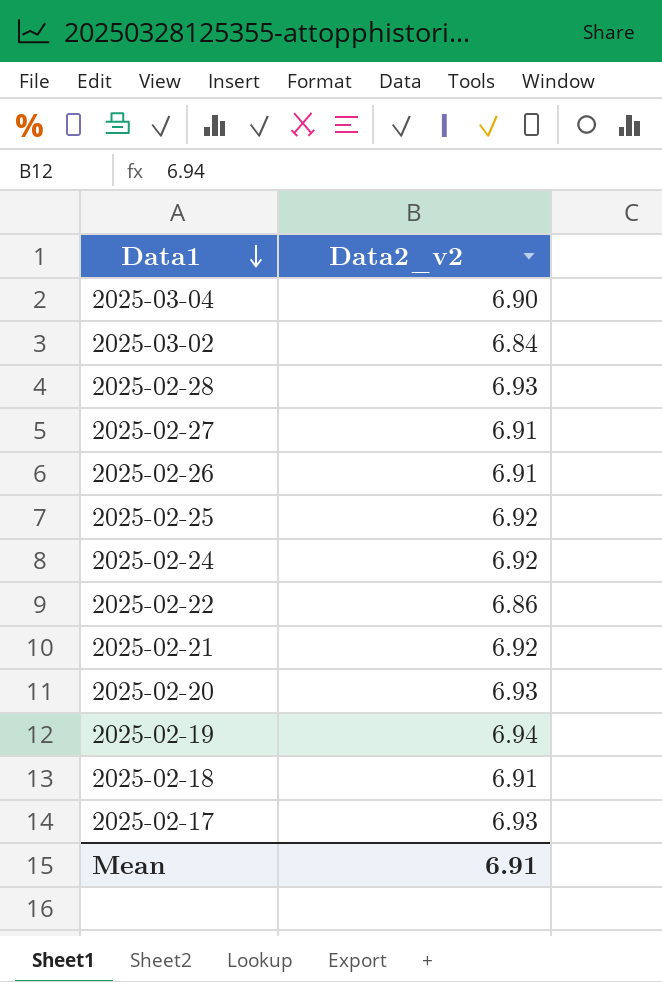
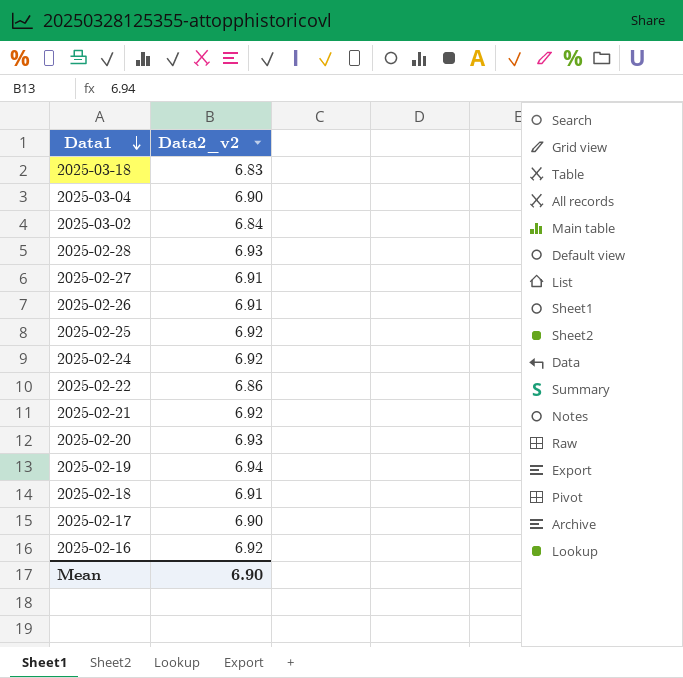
row 2025-03-18: none -> 6.83
2025-02-17 | Data2_v2: 6.93 -> 6.90
row 2025-02-16: none -> 6.92
Mean | Data2_v2: 6.91 -> 6.90

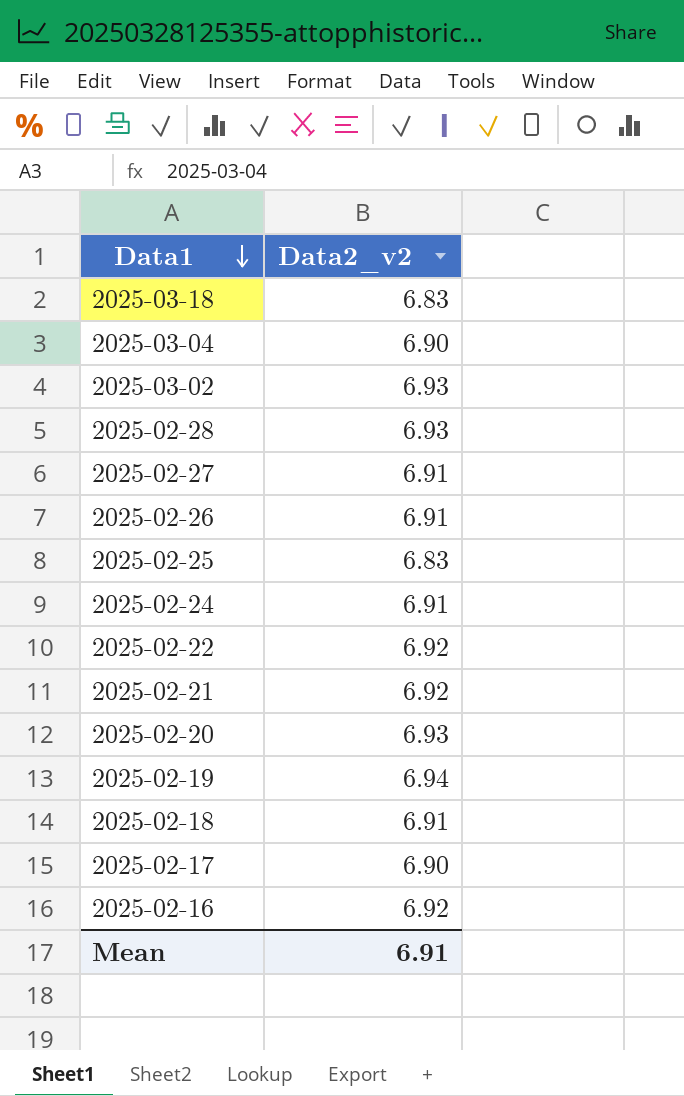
2025-03-02 | Data2_v2: 6.84 -> 6.93
2025-02-25 | Data2_v2: 6.92 -> 6.83
2025-02-24 | Data2_v2: 6.92 -> 6.91
2025-02-22 | Data2_v2: 6.86 -> 6.92
Mean | Data2_v2: 6.90 -> 6.91

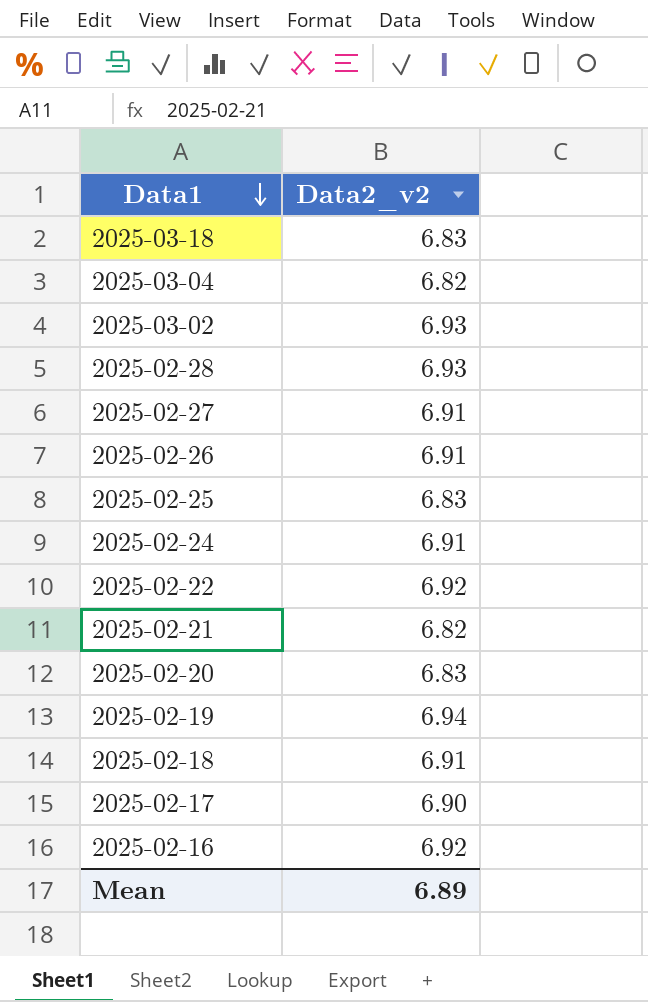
2025-03-04 | Data2_v2: 6.90 -> 6.82
2025-02-21 | Data2_v2: 6.92 -> 6.82
2025-02-20 | Data2_v2: 6.93 -> 6.83
Mean | Data2_v2: 6.91 -> 6.89

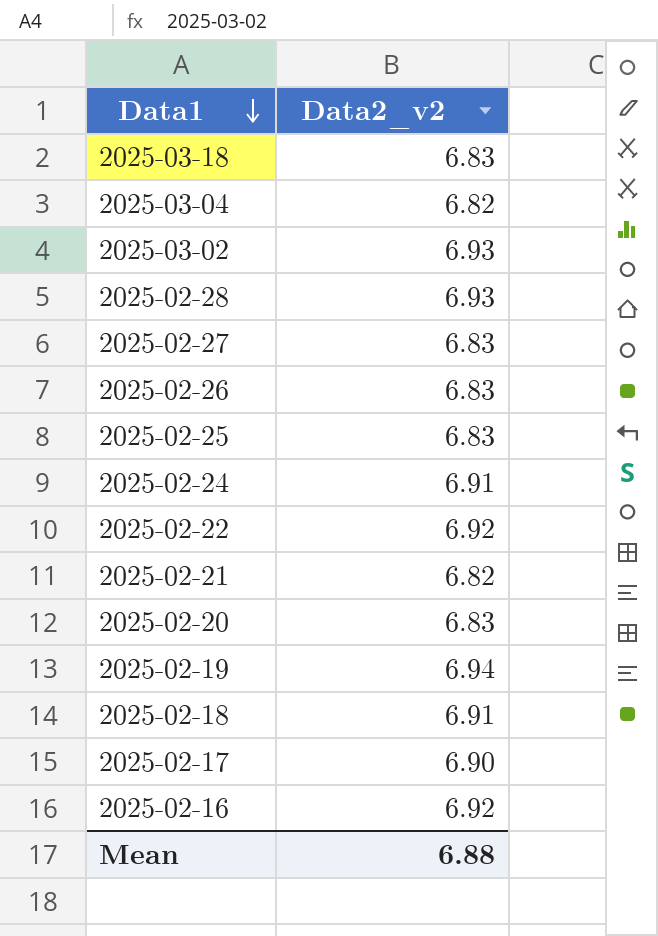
2025-02-27 | Data2_v2: 6.91 -> 6.83
2025-02-26 | Data2_v2: 6.91 -> 6.83
Mean | Data2_v2: 6.89 -> 6.88

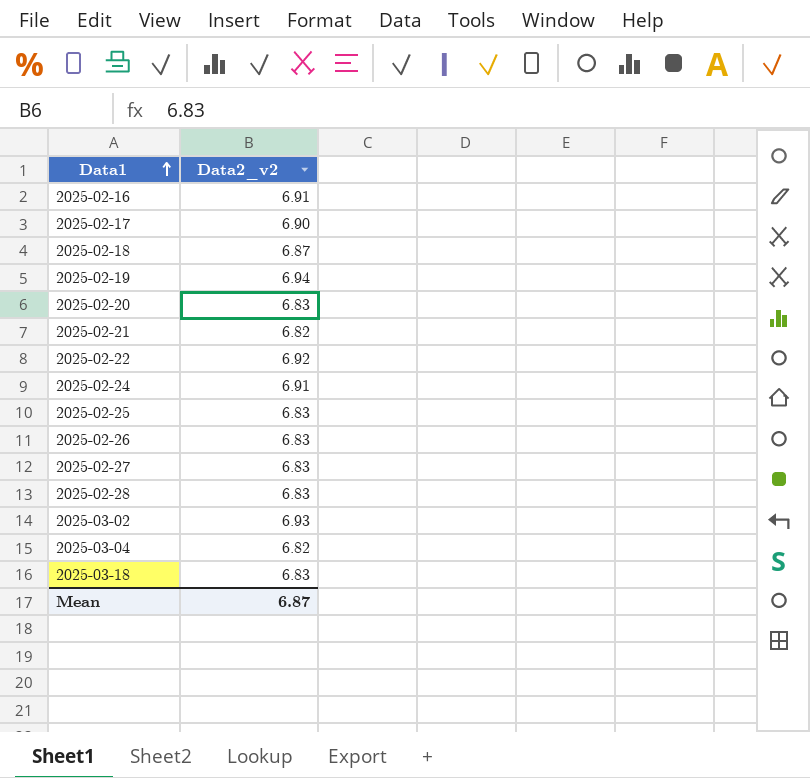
row order: Data1 descending -> Data1 ascending
2025-02-16 | Data2_v2: 6.92 -> 6.91
2025-02-18 | Data2_v2: 6.91 -> 6.87
2025-02-28 | Data2_v2: 6.93 -> 6.83
Mean | Data2_v2: 6.88 -> 6.87

